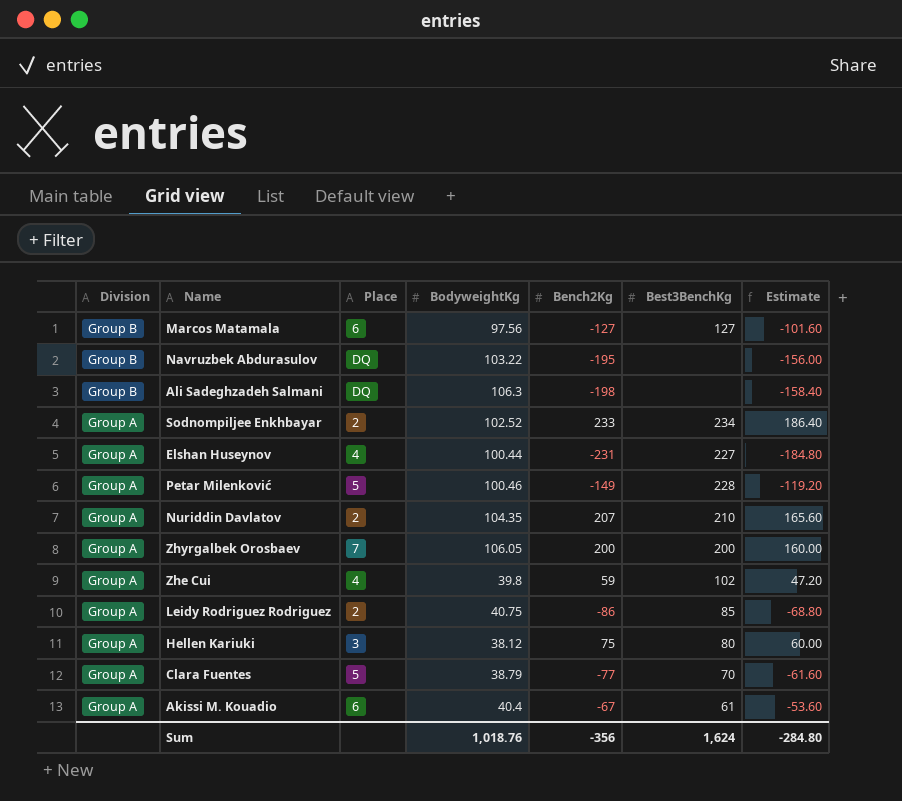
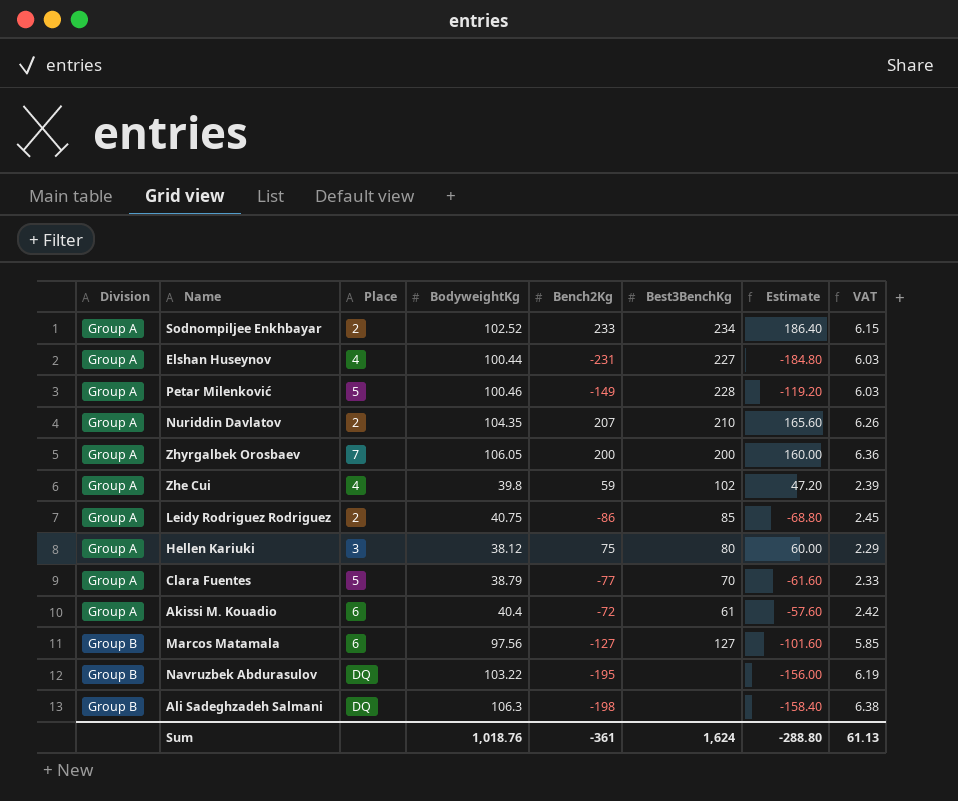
row order: Division descending -> Division ascending
column VAT | formula: none -> [BodyweightKg] * 0.06
Akissi M. Kouadio | Bench2Kg: -67 -> -72
Akissi M. Kouadio | Estimate: -53.60 -> -57.60
Sum | Bench2Kg: -356 -> -361
Sum | Estimate: -284.80 -> -288.80

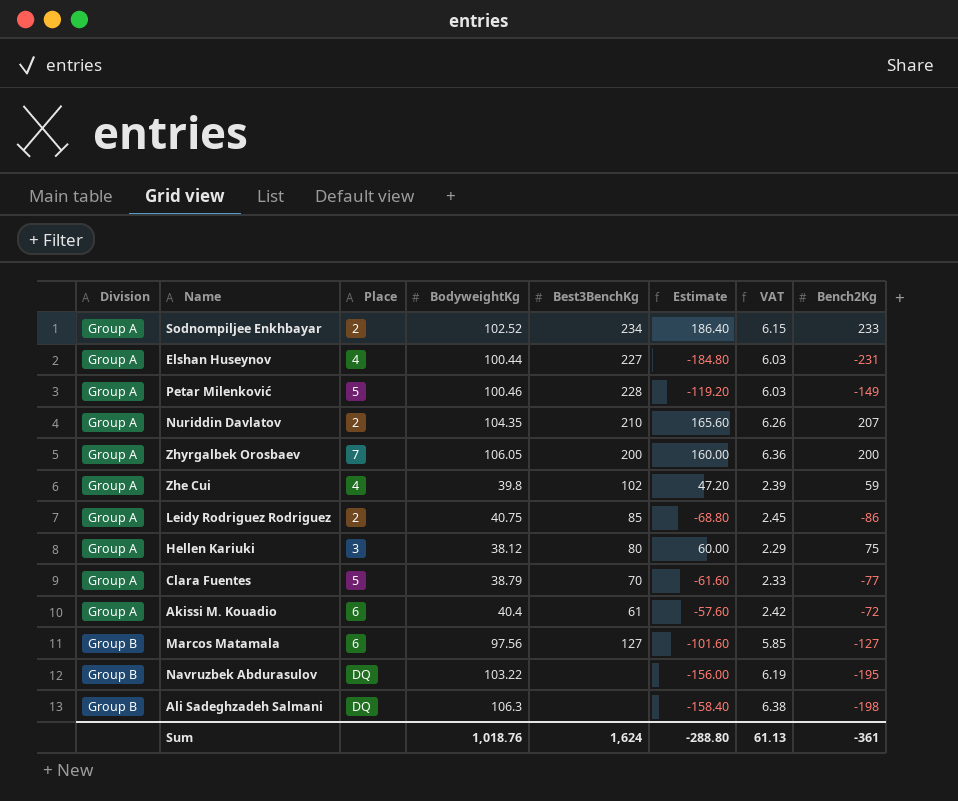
column Bench2Kg | position: 5 -> 8

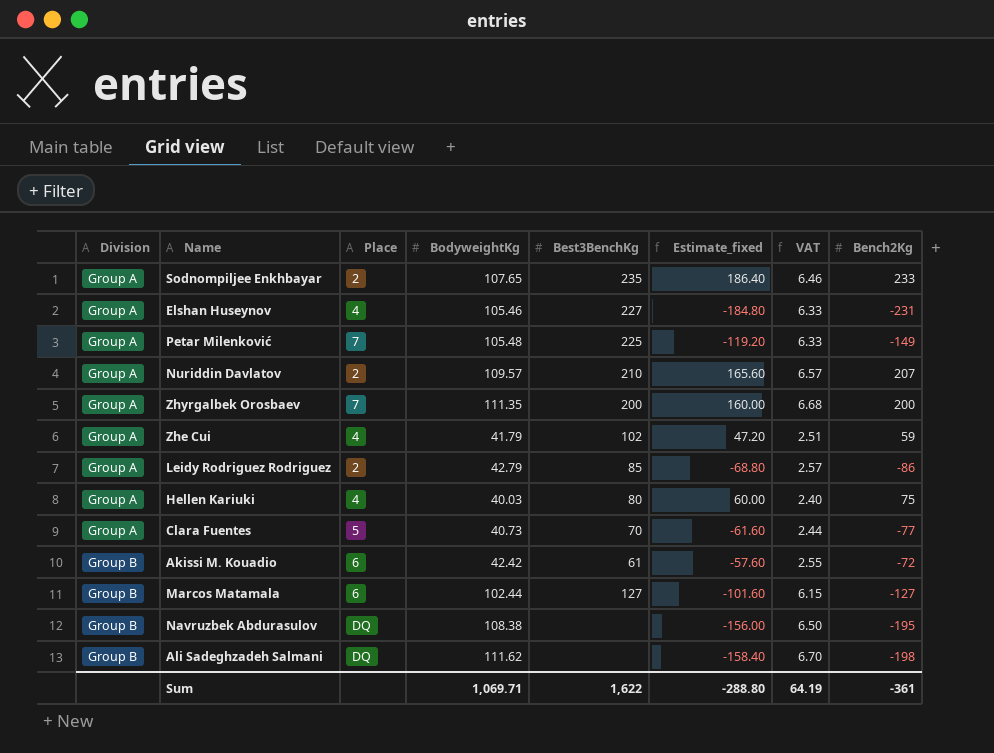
column name: Estimate -> Estimate_fixed
Sodnompiljee Enkhbayar | BodyweightKg: 102.52 -> 107.65
Sodnompiljee Enkhbayar | Best3BenchKg: 234 -> 235
Sodnompiljee Enkhbayar | VAT: 6.15 -> 6.46
Elshan Huseynov | BodyweightKg: 100.44 -> 105.46
Elshan Huseynov | VAT: 6.03 -> 6.33
Petar Milenković | Place: 5 -> 7
Petar Milenković | BodyweightKg: 100.46 -> 105.48
Petar Milenković | Best3BenchKg: 228 -> 225
Petar Milenković | VAT: 6.03 -> 6.33
Nuriddin Davlatov | BodyweightKg: 104.35 -> 109.57
Nuriddin Davlatov | VAT: 6.26 -> 6.57
Zhyrgalbek Orosbaev | BodyweightKg: 106.05 -> 111.35
Zhyrgalbek Orosbaev | VAT: 6.36 -> 6.68
Zhe Cui | BodyweightKg: 39.8 -> 41.79
Zhe Cui | VAT: 2.39 -> 2.51
Leidy Rodriguez Rodriguez | BodyweightKg: 40.75 -> 42.79
Leidy Rodriguez Rodriguez | VAT: 2.45 -> 2.57
Hellen Kariuki | Place: 3 -> 4
Hellen Kariuki | BodyweightKg: 38.12 -> 40.03
Hellen Kariuki | VAT: 2.29 -> 2.40
Clara Fuentes | BodyweightKg: 38.79 -> 40.73
Clara Fuentes | VAT: 2.33 -> 2.44
Akissi M. Kouadio | Division: Group A -> Group B
Akissi M. Kouadio | BodyweightKg: 40.4 -> 42.42
Akissi M. Kouadio | VAT: 2.42 -> 2.55
Marcos Matamala | BodyweightKg: 97.56 -> 102.44
Marcos Matamala | VAT: 5.85 -> 6.15
Navruzbek Abdurasulov | BodyweightKg: 103.22 -> 108.38
Navruzbek Abdurasulov | VAT: 6.19 -> 6.50
Ali Sadeghzadeh Salmani | BodyweightKg: 106.3 -> 111.62
Ali Sadeghzadeh Salmani | VAT: 6.38 -> 6.70
Sum | BodyweightKg: 1,018.76 -> 1,069.71
Sum | Best3BenchKg: 1,624 -> 1,622
Sum | VAT: 61.13 -> 64.19

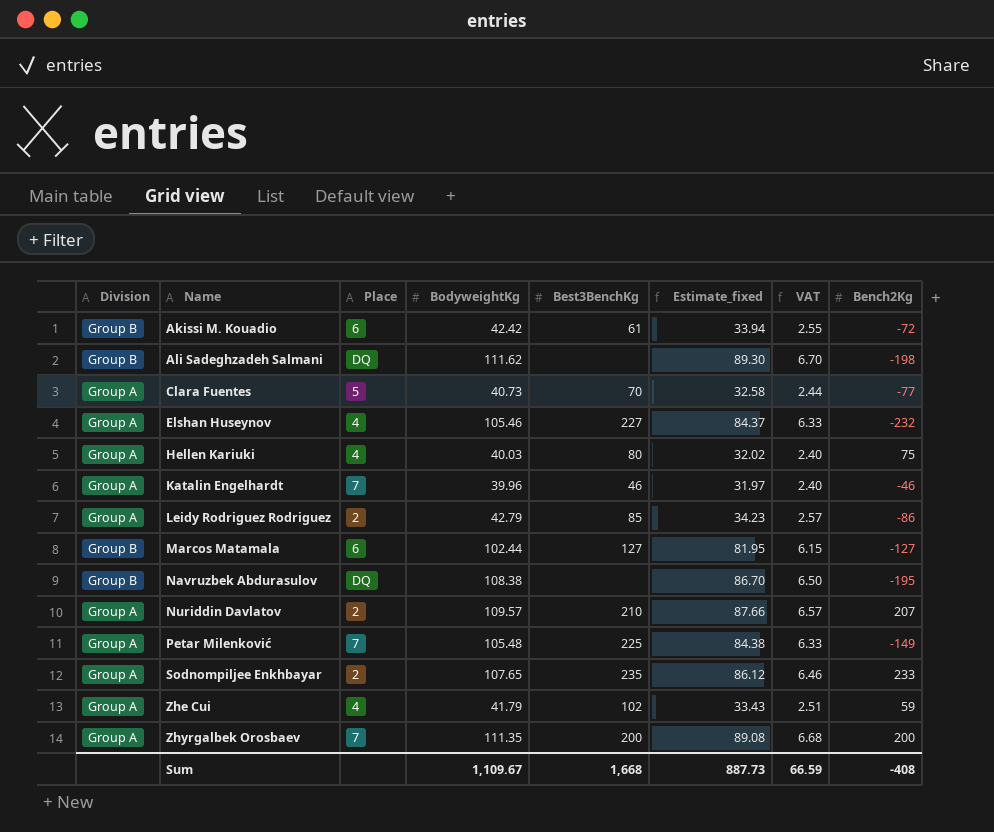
row order: Division ascending -> Name ascending
column Estimate_fixed | formula: [Bench2Kg] * 0.8 -> [BodyweightKg] * 0.8
Elshan Huseynov | Bench2Kg: -231 -> -232
row Katalin Engelhardt: none -> Group A | 7 | 39.96 | 46 | 31.97 | 2.40 | -46
Sum | BodyweightKg: 1,069.71 -> 1,109.67
Sum | Best3BenchKg: 1,622 -> 1,668
Sum | Estimate_fixed: -288.80 -> 887.73
Sum | VAT: 64.19 -> 66.59
Sum | Bench2Kg: -361 -> -408

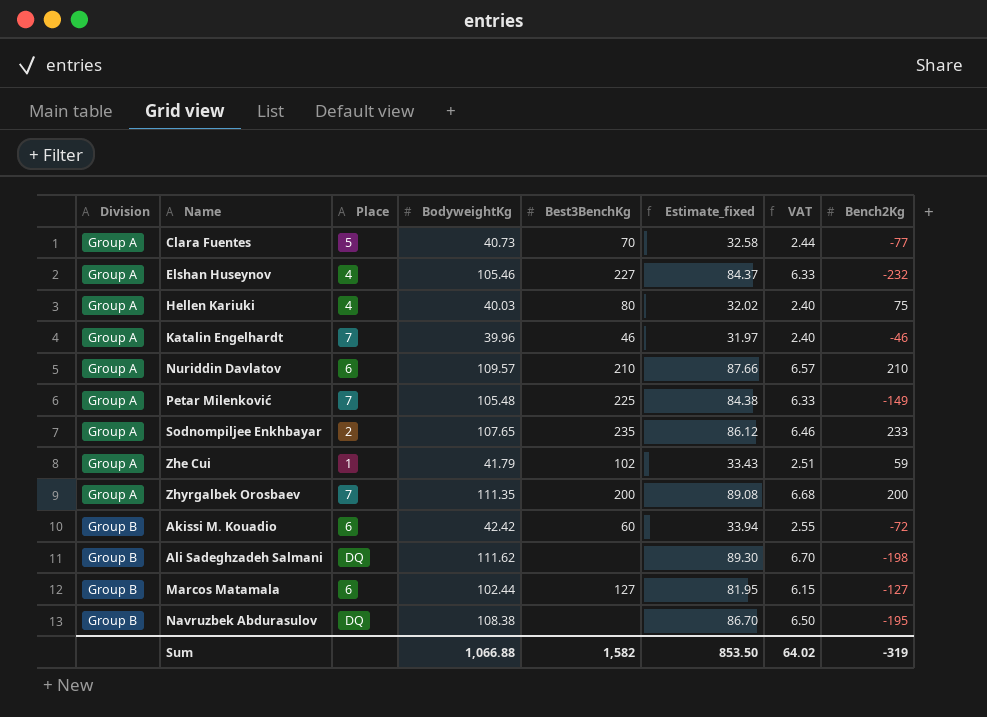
row order: Name ascending -> Division ascending
row Leidy Rodriguez Rodriguez: Group A | 2 | 42.79 | 85 | 34.23 | 2.57 | -86 -> none
Nuriddin Davlatov | Place: 2 -> 6
Nuriddin Davlatov | Bench2Kg: 207 -> 210
Zhe Cui | Place: 4 -> 1
Akissi M. Kouadio | Best3BenchKg: 61 -> 60
Sum | BodyweightKg: 1,109.67 -> 1,066.88
Sum | Best3BenchKg: 1,668 -> 1,582
Sum | Estimate_fixed: 887.73 -> 853.50
Sum | VAT: 66.59 -> 64.02
Sum | Bench2Kg: -408 -> -319

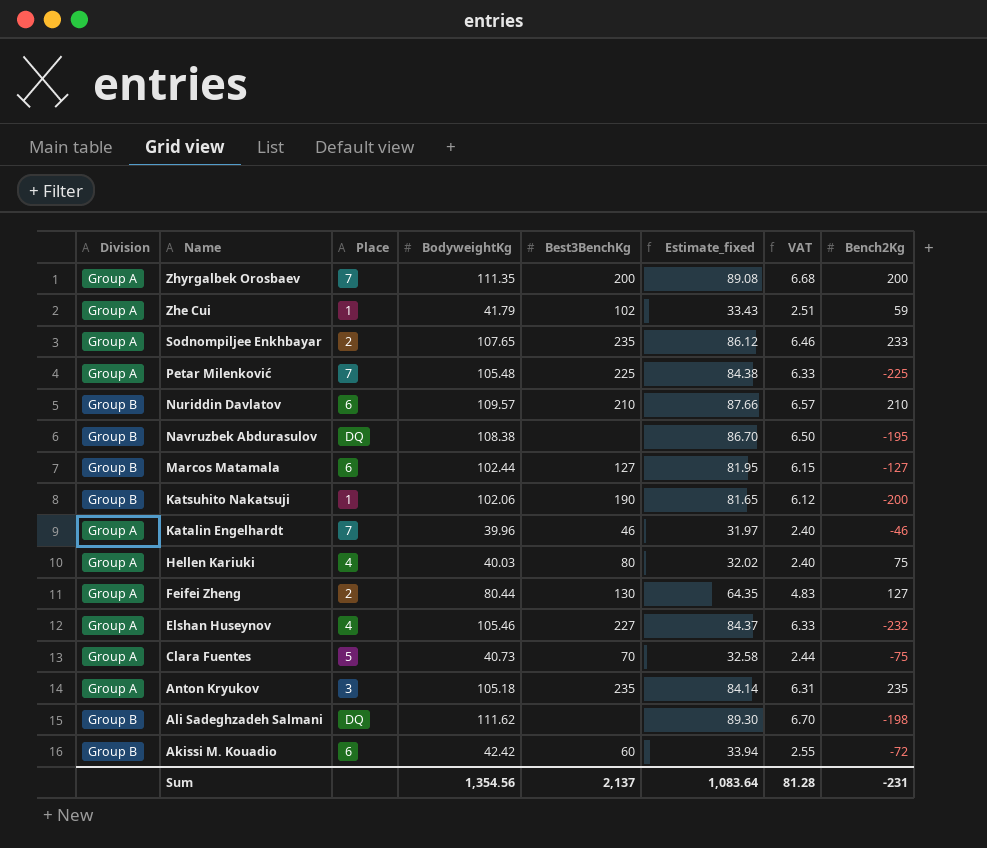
row order: Division ascending -> Name descending
Petar Milenković | Bench2Kg: -149 -> -225
Nuriddin Davlatov | Division: Group A -> Group B
row Katsuhito Nakatsuji: none -> Group B | 1 | 102.06 | 190 | 81.65 | 6.12 | -200
row Feifei Zheng: none -> Group A | 2 | 80.44 | 130 | 64.35 | 4.83 | 127
Clara Fuentes | Bench2Kg: -77 -> -75
row Anton Kryukov: none -> Group A | 3 | 105.18 | 235 | 84.14 | 6.31 | 235
Sum | BodyweightKg: 1,066.88 -> 1,354.56
Sum | Best3BenchKg: 1,582 -> 2,137
Sum | Estimate_fixed: 853.50 -> 1,083.64
Sum | VAT: 64.02 -> 81.28
Sum | Bench2Kg: -319 -> -231

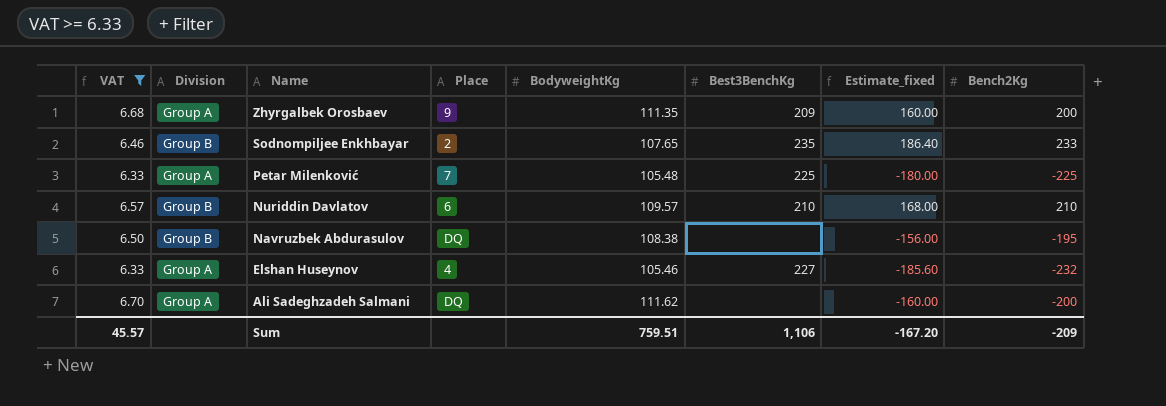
filter: none -> VAT >= 6.33
column VAT | position: 7 -> 1
column Estimate_fixed | formula: [BodyweightKg] * 0.8 -> [Bench2Kg] * 0.8
Zhyrgalbek Orosbaev | Place: 7 -> 9
Zhyrgalbek Orosbaev | Best3BenchKg: 200 -> 209
Sodnompiljee Enkhbayar | Division: Group A -> Group B
Ali Sadeghzadeh Salmani | Division: Group B -> Group A
Ali Sadeghzadeh Salmani | Bench2Kg: -198 -> -200
Sum | VAT: 81.28 -> 45.57
Sum | BodyweightKg: 1,354.56 -> 759.51
Sum | Best3BenchKg: 2,137 -> 1,106
Sum | Estimate_fixed: 1,083.64 -> -167.20
Sum | Bench2Kg: -231 -> -209

